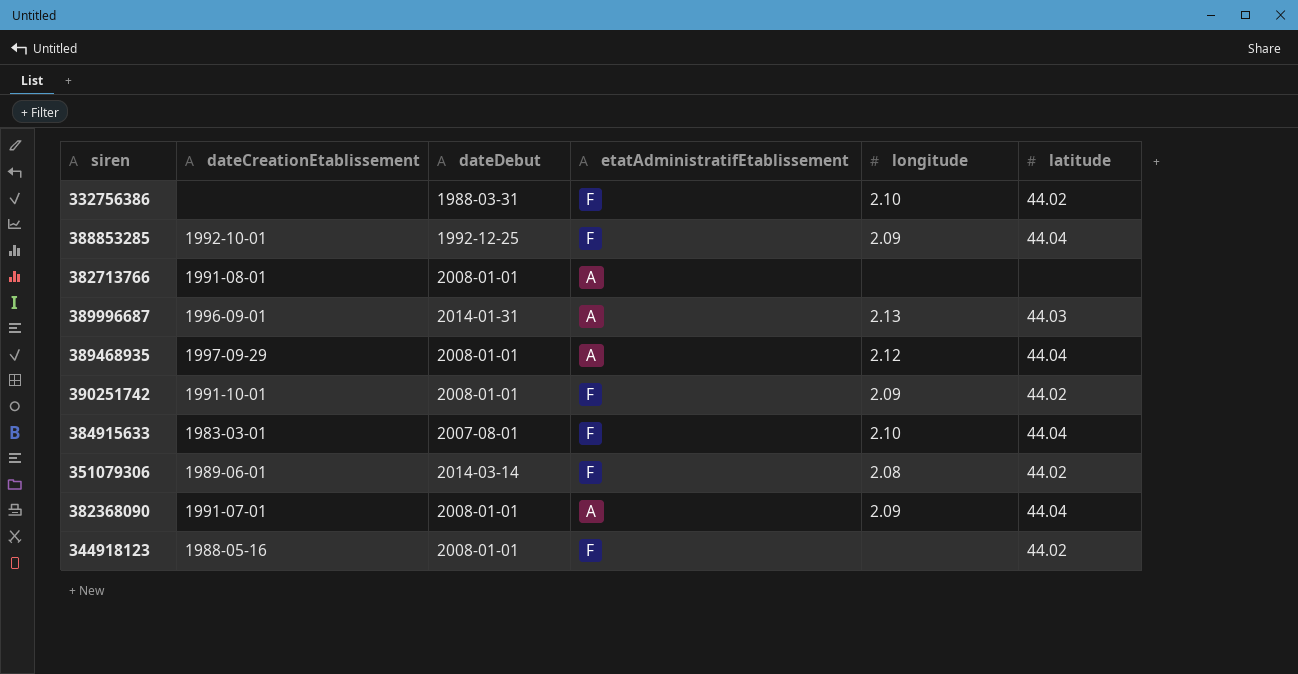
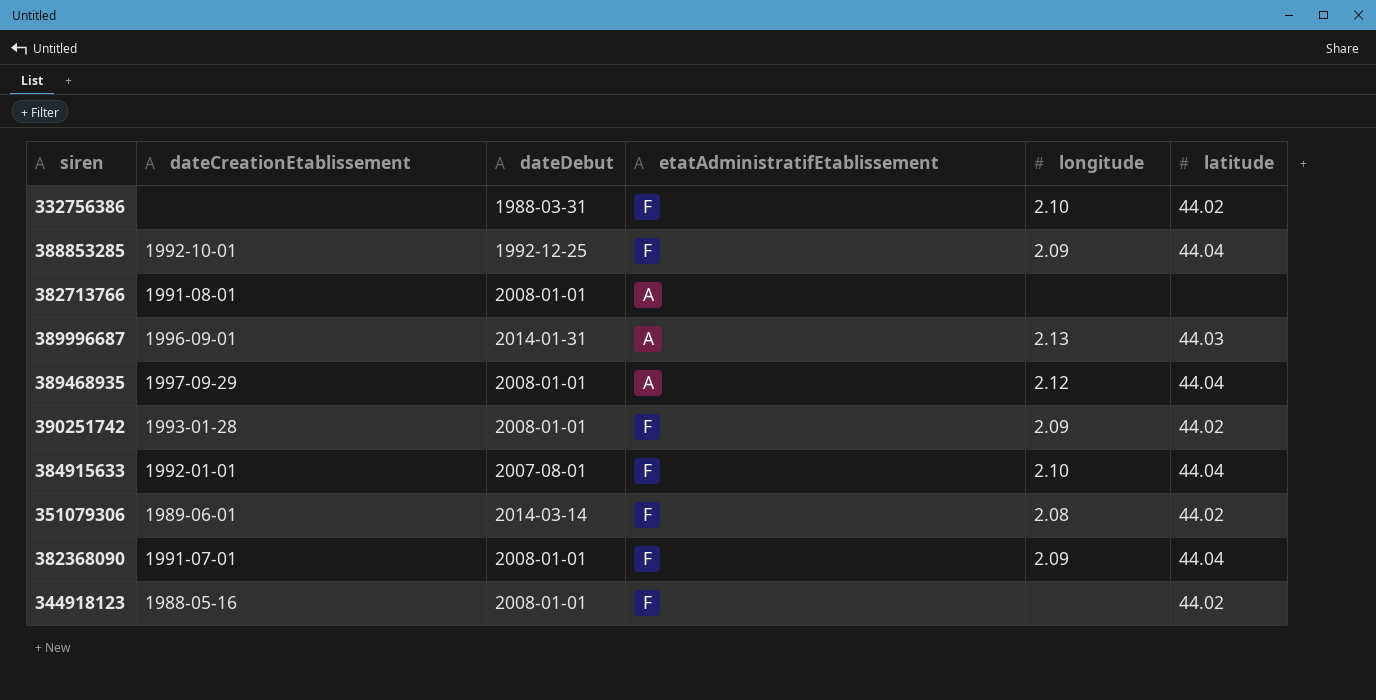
390251742 | dateCreationEtablissement: 1991-10-01 -> 1993-01-28
384915633 | dateCreationEtablissement: 1983-03-01 -> 1992-01-01
382368090 | etatAdministratifEtablissement: A -> F

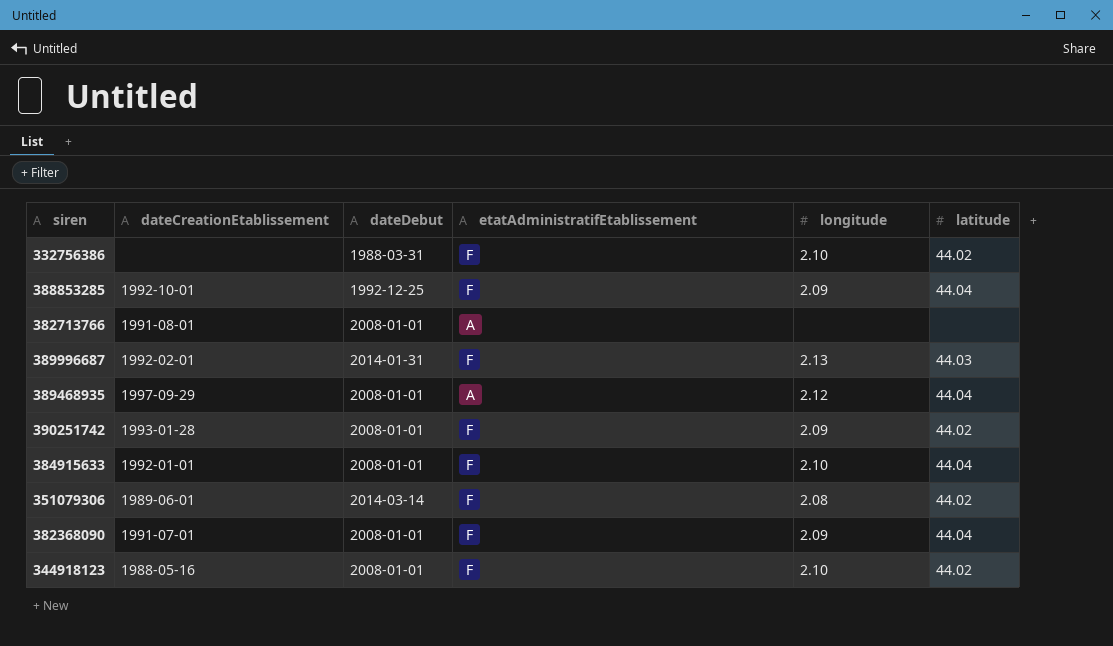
389996687 | dateCreationEtablissement: 1996-09-01 -> 1992-02-01
389996687 | etatAdministratifEtablissement: A -> F
384915633 | dateDebut: 2007-08-01 -> 2008-01-01
344918123 | longitude: none -> 2.10

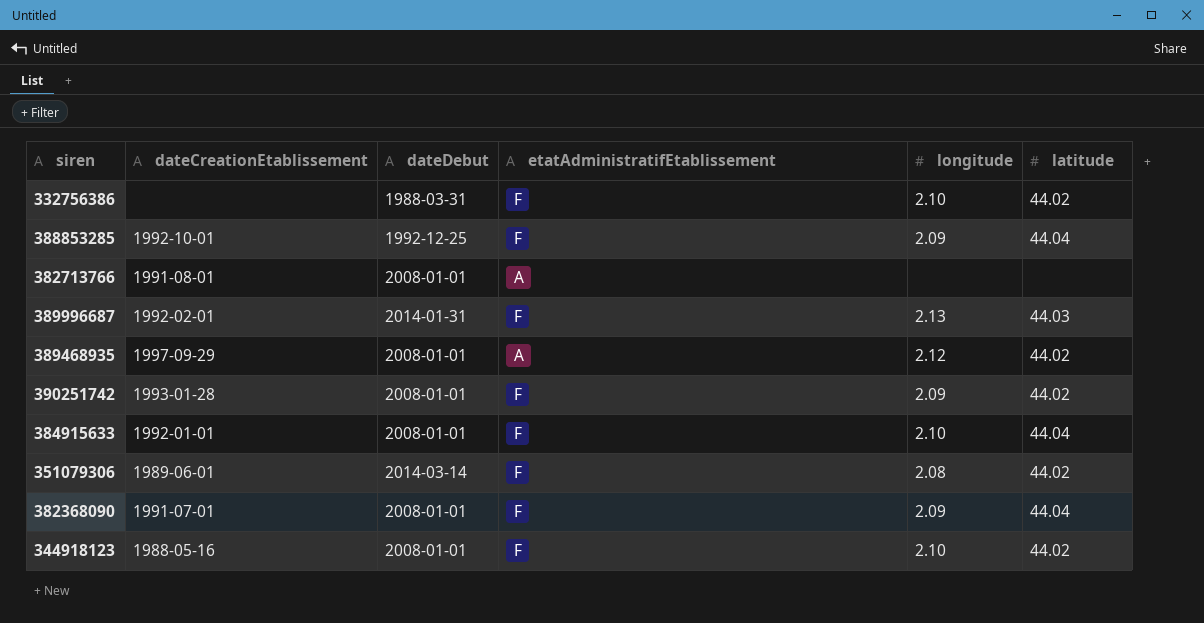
389468935 | latitude: 44.04 -> 44.02

